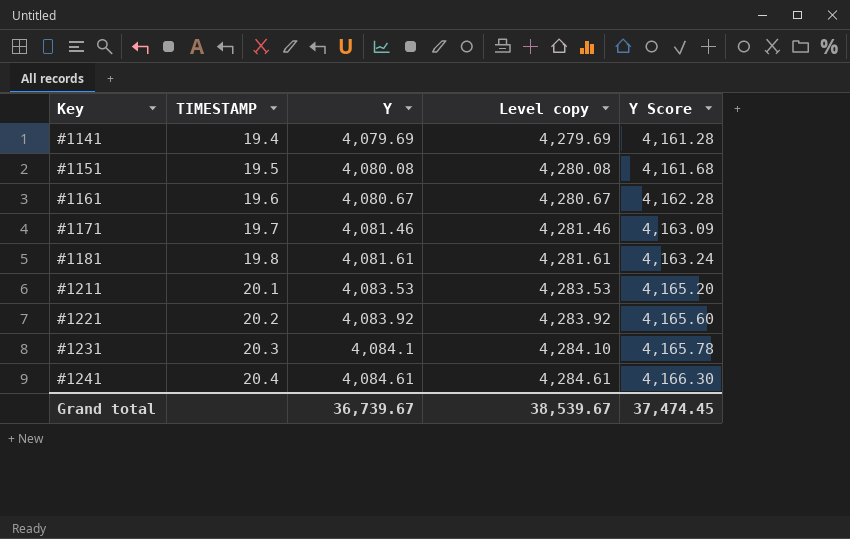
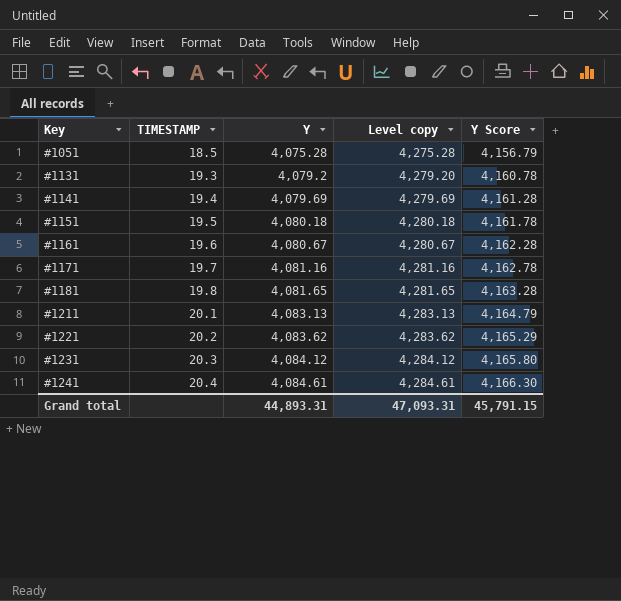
row #1051: none -> 18.5 | 4,075.28 | 4,275.28 | 4,156.79
row #1131: none -> 19.3 | 4,079.2 | 4,279.20 | 4,160.78
#1151 | Y: 4,080.08 -> 4,080.18
#1151 | Level copy: 4,280.08 -> 4,280.18
#1151 | Y Score: 4,161.68 -> 4,161.78
#1171 | Y: 4,081.46 -> 4,081.16
#1171 | Level copy: 4,281.46 -> 4,281.16
#1171 | Y Score: 4,163.09 -> 4,162.78
#1181 | Y: 4,081.61 -> 4,081.65
#1181 | Level copy: 4,281.61 -> 4,281.65
#1181 | Y Score: 4,163.24 -> 4,163.28
#1211 | Y: 4,083.53 -> 4,083.13
#1211 | Level copy: 4,283.53 -> 4,283.13
#1211 | Y Score: 4,165.20 -> 4,164.79
#1221 | Y: 4,083.92 -> 4,083.62
#1221 | Level copy: 4,283.92 -> 4,283.62
#1221 | Y Score: 4,165.60 -> 4,165.29
#1231 | Y: 4,084.1 -> 4,084.12
#1231 | Level copy: 4,284.10 -> 4,284.12
#1231 | Y Score: 4,165.78 -> 4,165.80
Grand total | Y: 36,739.67 -> 44,893.31
Grand total | Level copy: 38,539.67 -> 47,093.31
Grand total | Y Score: 37,474.45 -> 45,791.15

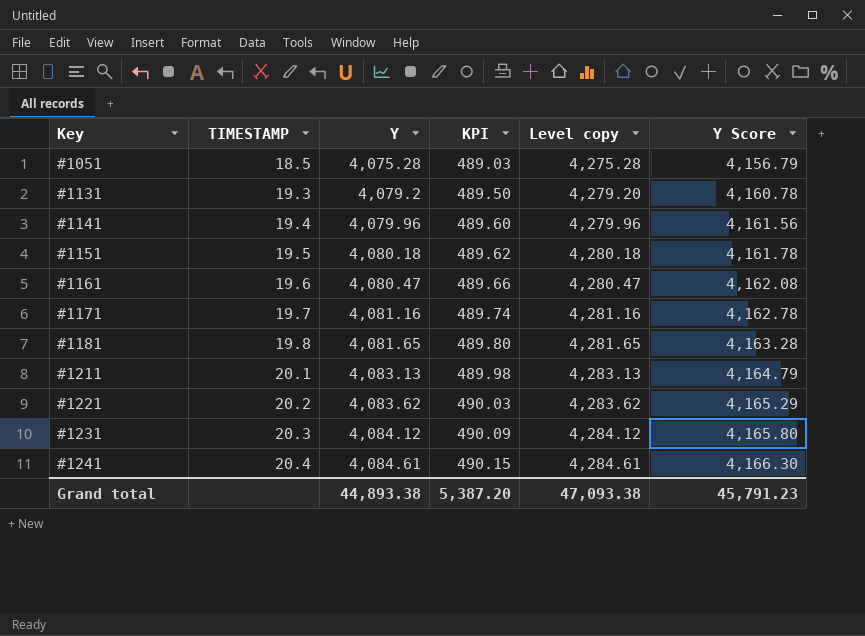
column KPI | formula: none -> [Y] * 0.12
#1141 | Y: 4,079.69 -> 4,079.96
#1141 | Level copy: 4,279.69 -> 4,279.96
#1141 | Y Score: 4,161.28 -> 4,161.56
#1161 | Y: 4,080.67 -> 4,080.47
#1161 | Level copy: 4,280.67 -> 4,280.47
#1161 | Y Score: 4,162.28 -> 4,162.08
Grand total | Y: 44,893.31 -> 44,893.38
Grand total | Level copy: 47,093.31 -> 47,093.38
Grand total | Y Score: 45,791.15 -> 45,791.23

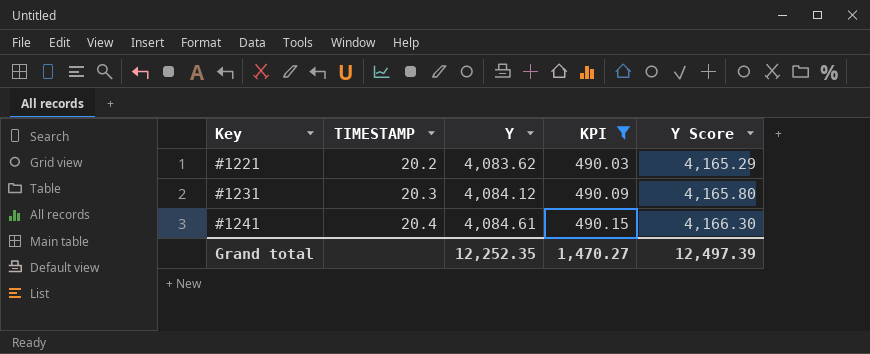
filter: none -> KPI >= 490.03
column Level copy | formula: [Y] + 200 -> none
Grand total | Y: 44,893.38 -> 12,252.35
Grand total | KPI: 5,387.20 -> 1,470.27
Grand total | Y Score: 45,791.23 -> 12,497.39

